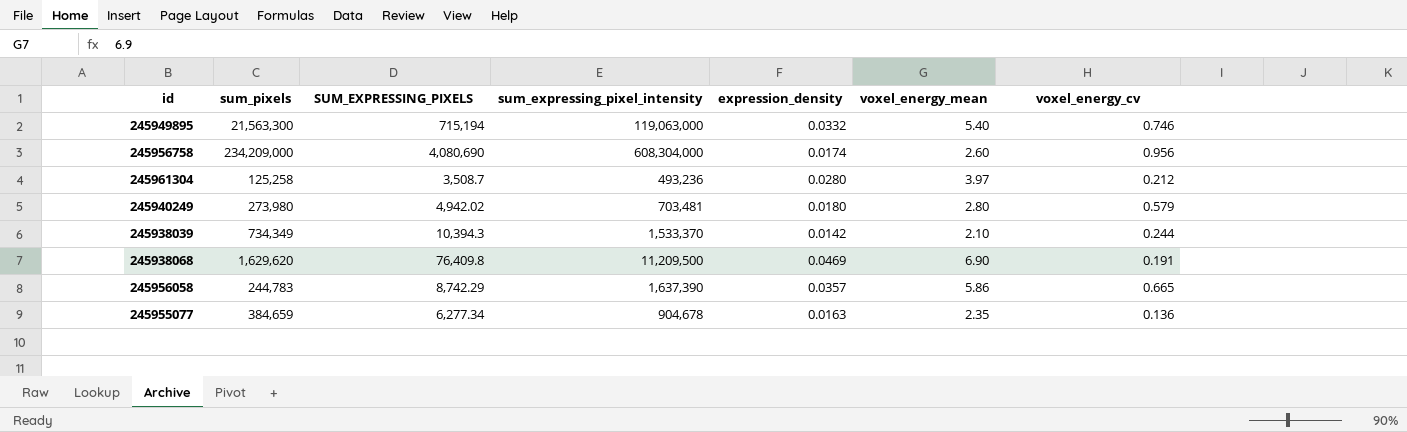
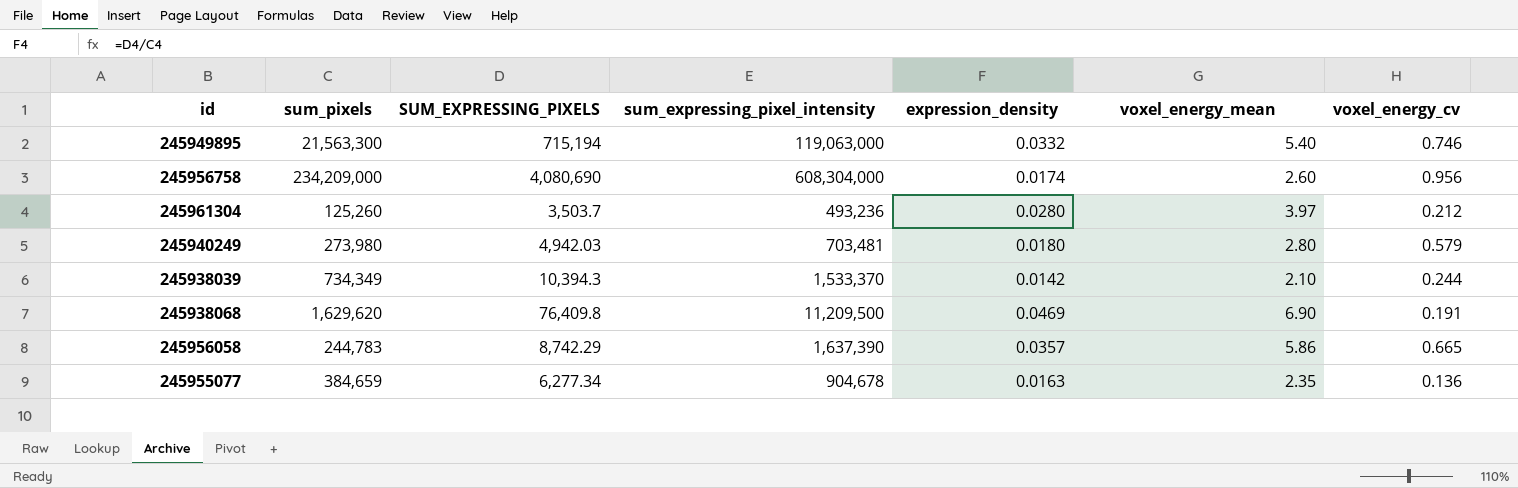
245961304 | sum_pixels: 125,258 -> 125,260
245961304 | SUM_EXPRESSING_PIXELS: 3,508.7 -> 3,503.7
245940249 | SUM_EXPRESSING_PIXELS: 4,942.02 -> 4,942.03

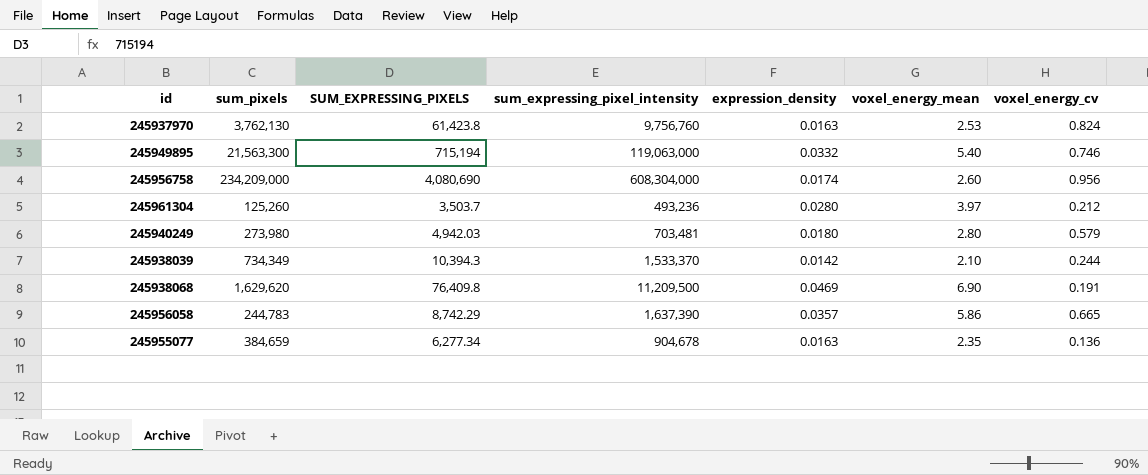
row 245937970: none -> 3,762,130 | 61,423.8 | 9,756,760 | 0.0163 | 2.53 | 0.824

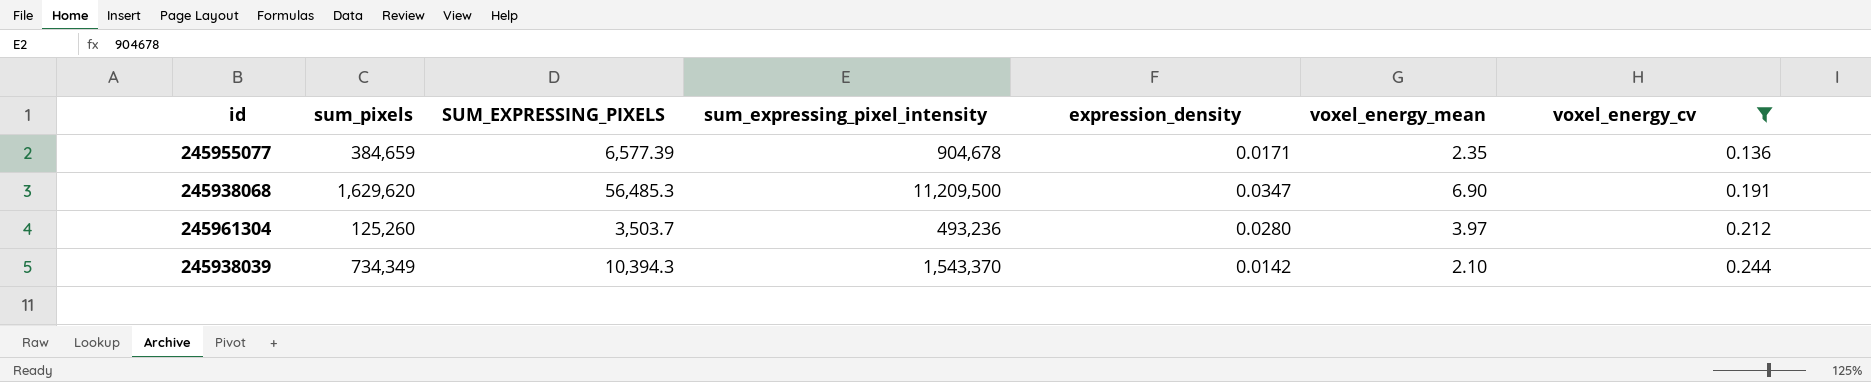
filter: none -> voxel_energy_cv <= 0.244
row order: none -> voxel_energy_cv ascending
245955077 | SUM_EXPRESSING_PIXELS: 6,277.34 -> 6,577.39
245955077 | expression_density: 0.0163 -> 0.0171
245938068 | SUM_EXPRESSING_PIXELS: 76,409.8 -> 56,485.3
245938068 | expression_density: 0.0469 -> 0.0347
245938039 | sum_expressing_pixel_intensity: 1,533,370 -> 1,543,370

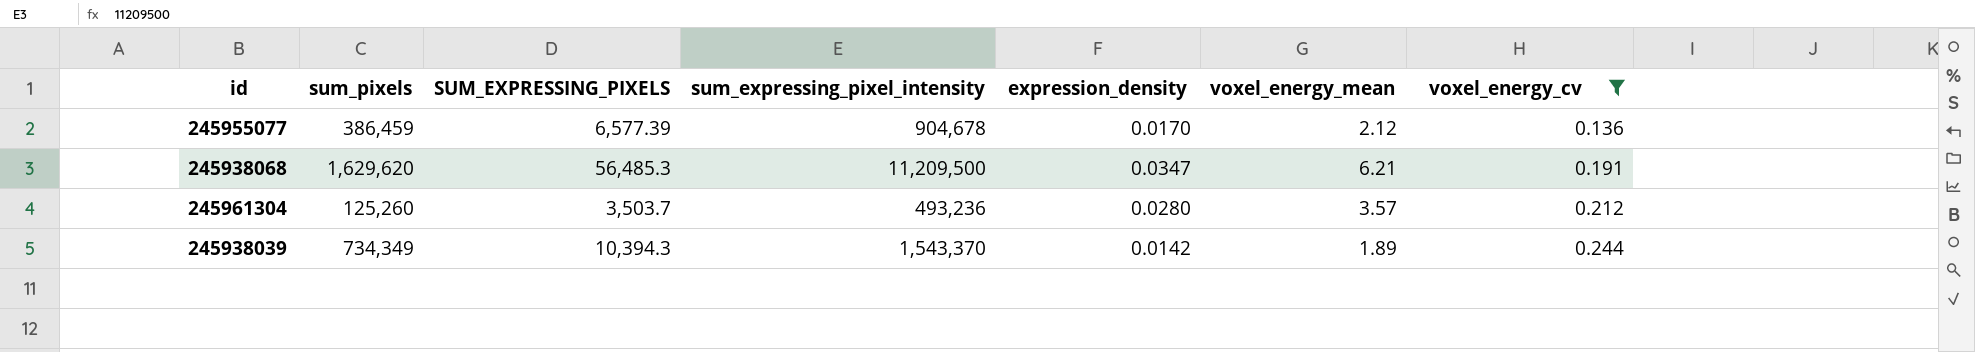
245955077 | sum_pixels: 384,659 -> 386,459
245955077 | expression_density: 0.0171 -> 0.0170
245955077 | voxel_energy_mean: 2.35 -> 2.12
245938068 | voxel_energy_mean: 6.90 -> 6.21
245961304 | voxel_energy_mean: 3.97 -> 3.57
245938039 | voxel_energy_mean: 2.10 -> 1.89

